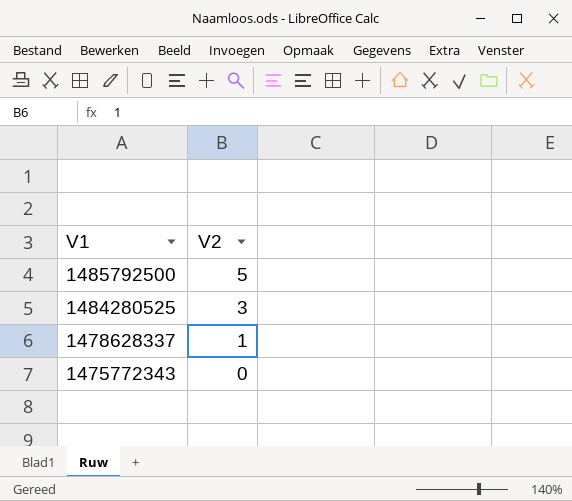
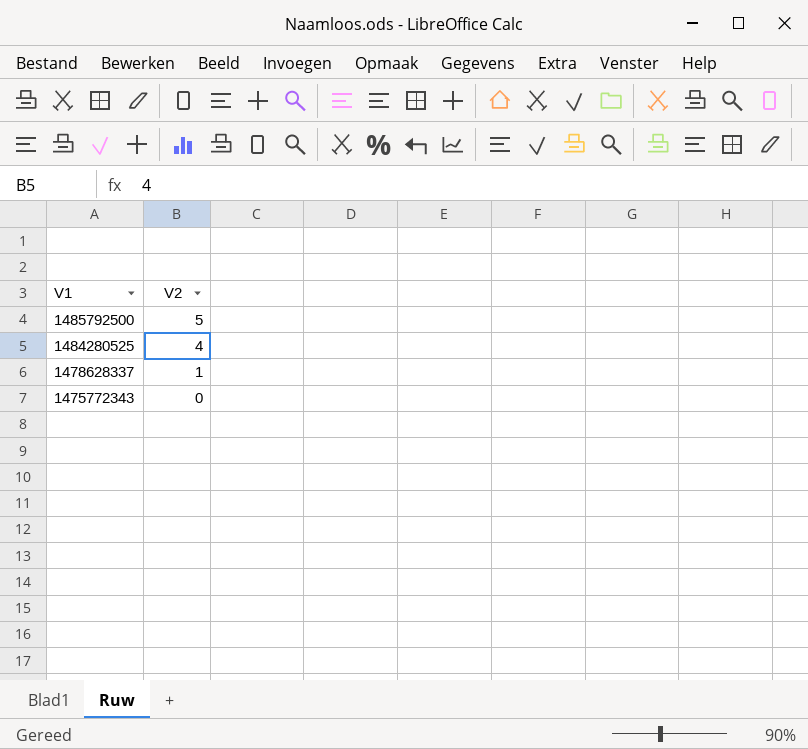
1484280525 | V2: 3 -> 4

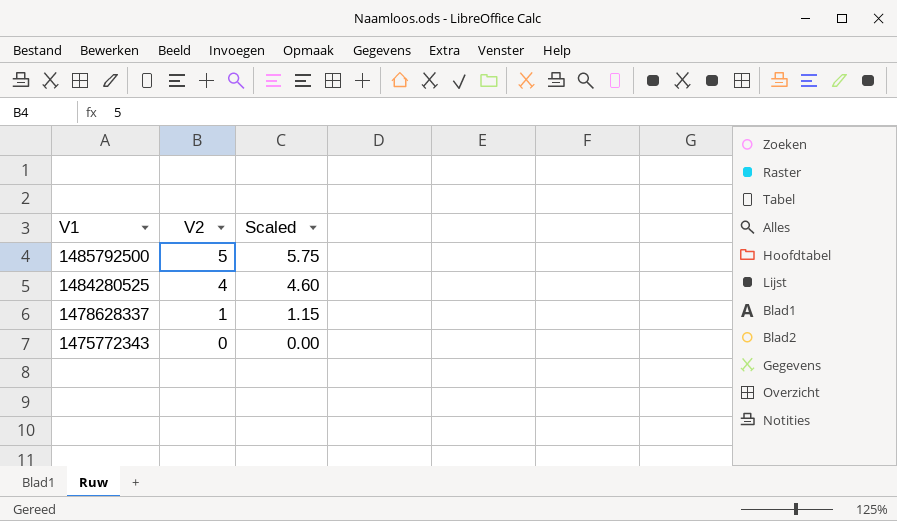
column Scaled | formula: none -> [V2] * 1.15

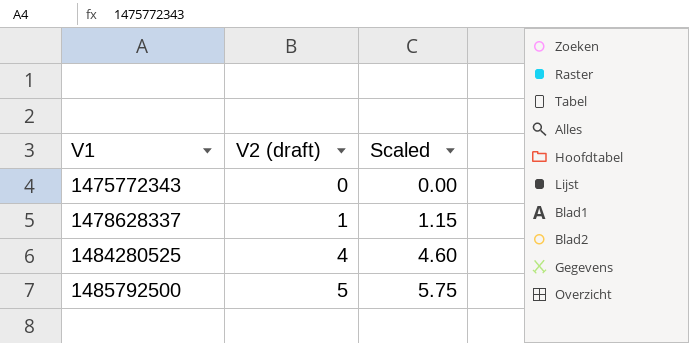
row order: V1 descending -> V1 ascending
column name: V2 -> V2 (draft)

